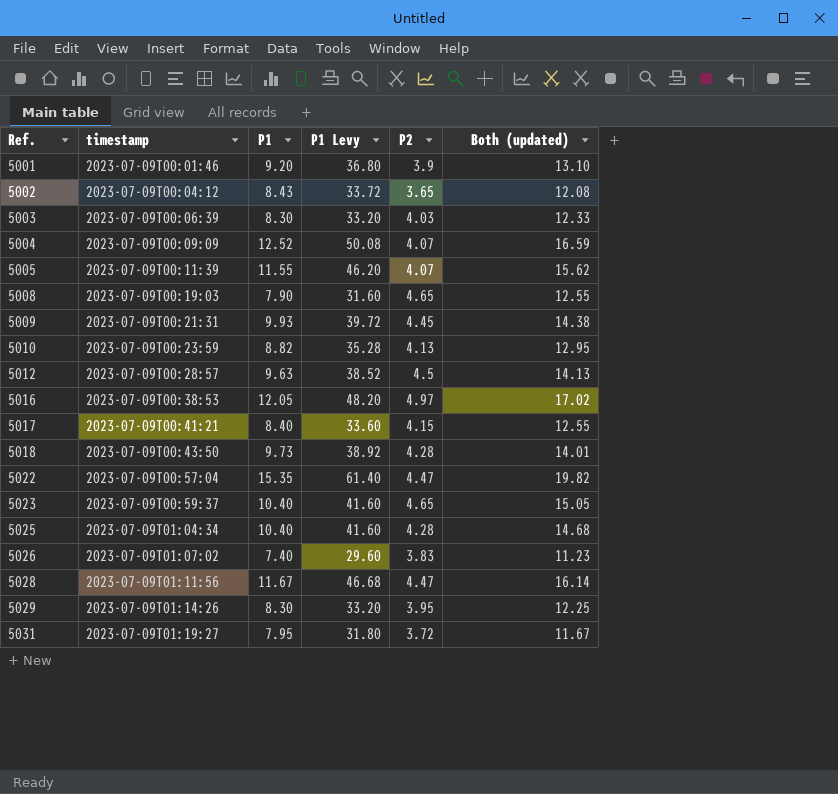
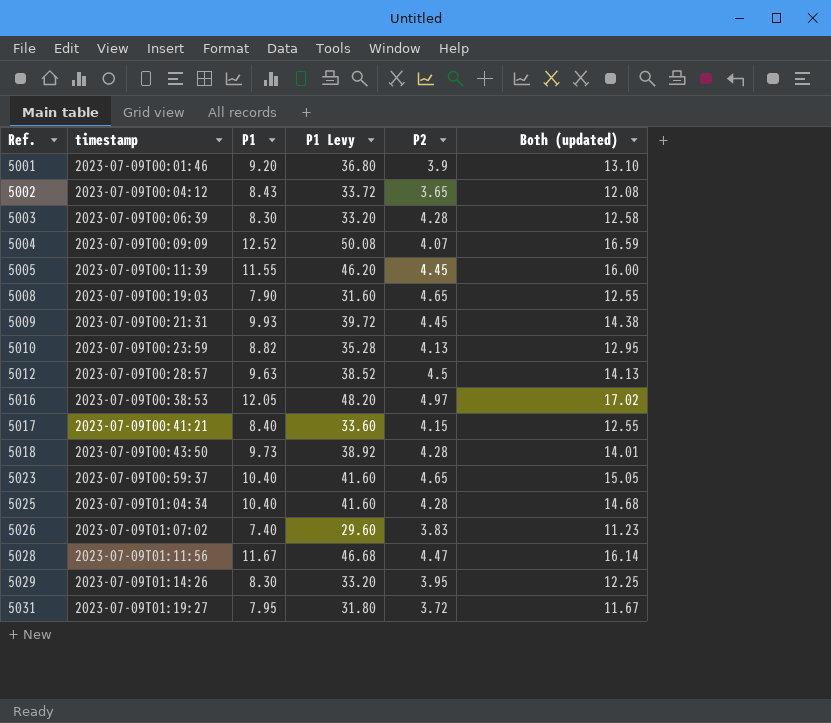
row 5022: 2023-07-09T00:57:04 | 15.35 | 61.40 | 4.47 | 19.82 -> none
5003 | P2: 4.03 -> 4.28
5003 | Both (updated): 12.33 -> 12.58
5005 | P2: 4.07 -> 4.45
5005 | Both (updated): 15.62 -> 16.00

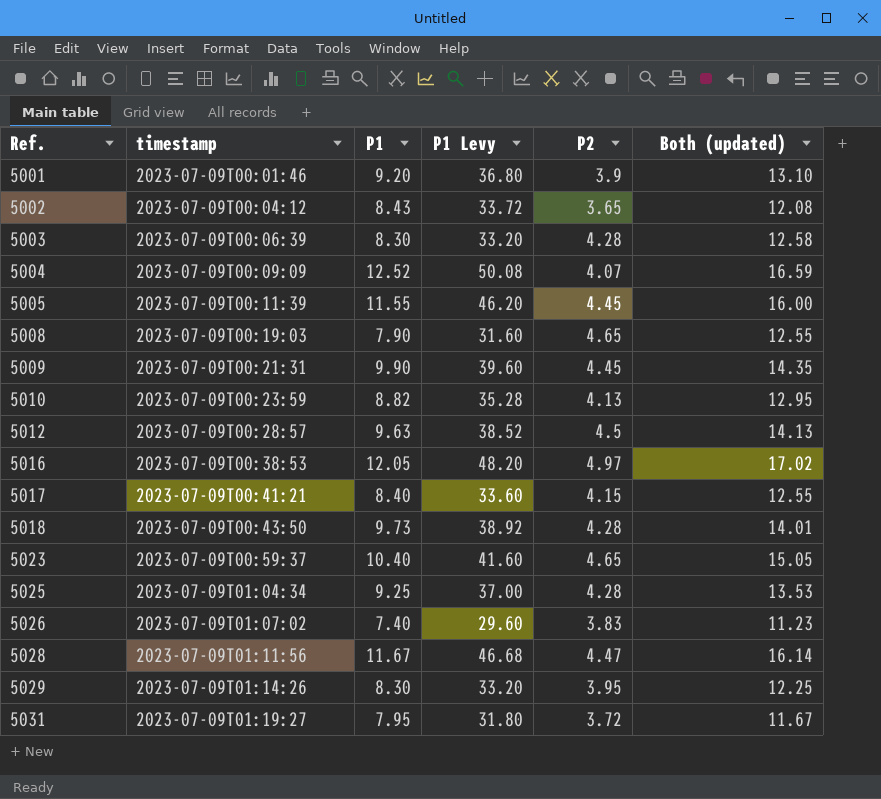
5009 | P1: 9.93 -> 9.90
5009 | P1 Levy: 39.72 -> 39.60
5009 | Both (updated): 14.38 -> 14.35
5025 | P1: 10.40 -> 9.25
5025 | P1 Levy: 41.60 -> 37.00
5025 | Both (updated): 14.68 -> 13.53

